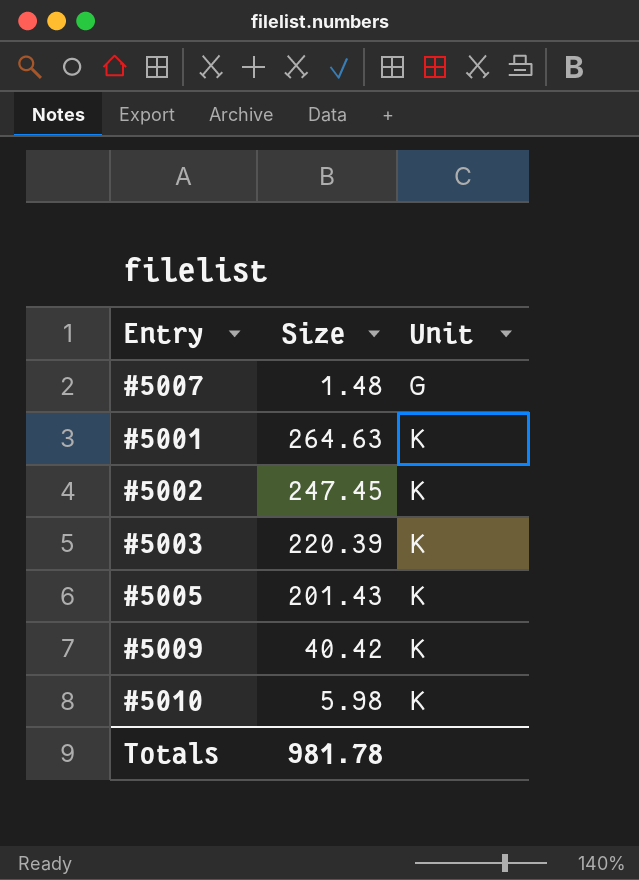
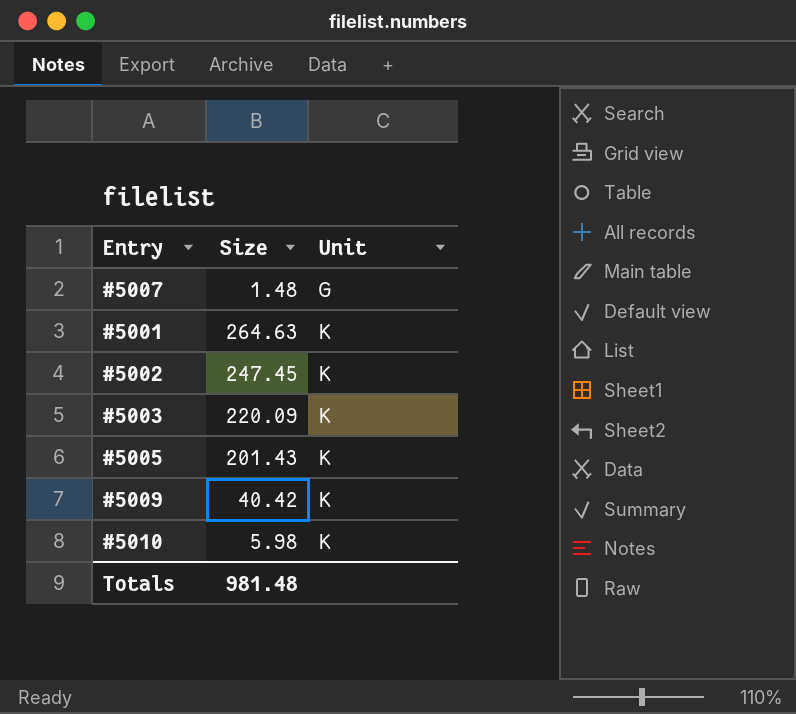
#5003 | Size: 220.39 -> 220.09
Totals | Size: 981.78 -> 981.48

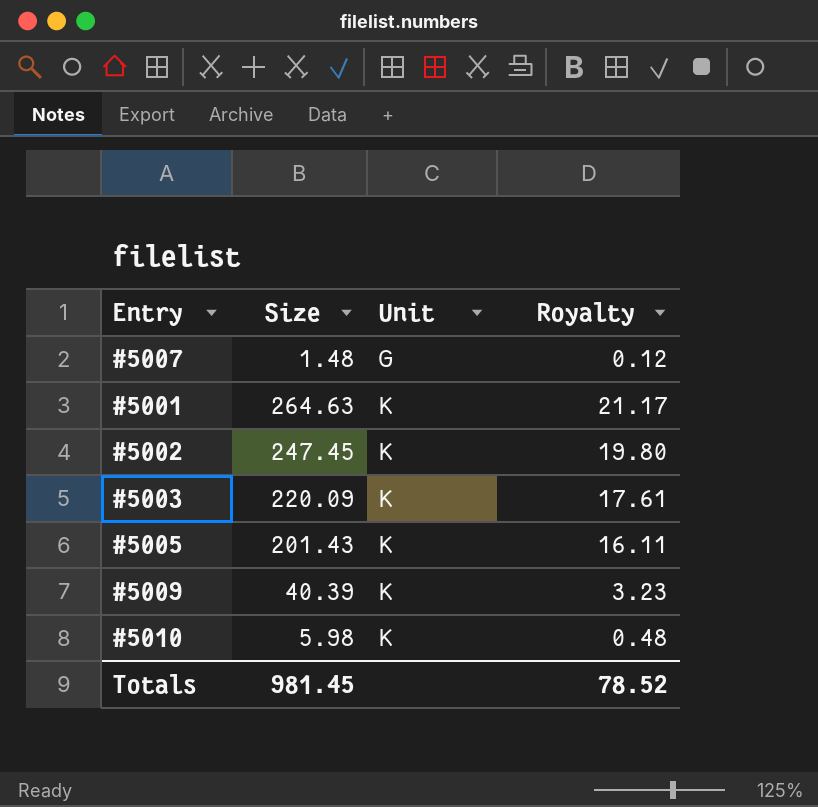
column Royalty | formula: none -> [Size] * 0.08
#5009 | Size: 40.42 -> 40.39
Totals | Size: 981.48 -> 981.45

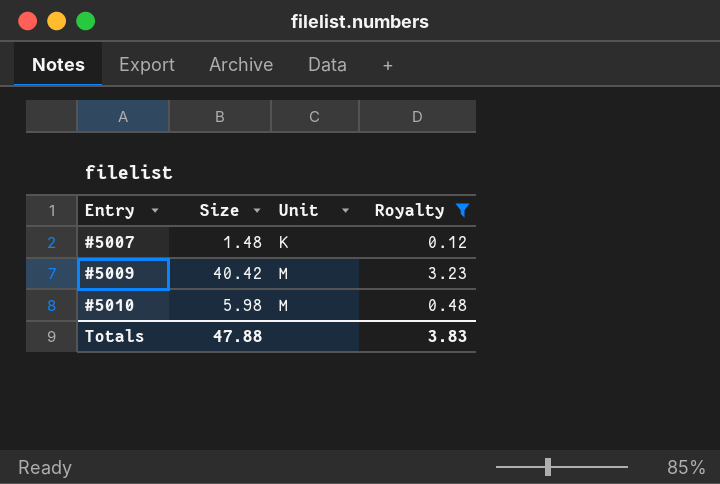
filter: none -> Royalty <= 3.23
#5007 | Unit: G -> K
#5009 | Size: 40.39 -> 40.42
#5009 | Unit: K -> M
#5010 | Unit: K -> M
Totals | Size: 981.45 -> 47.88
Totals | Royalty: 78.52 -> 3.83

